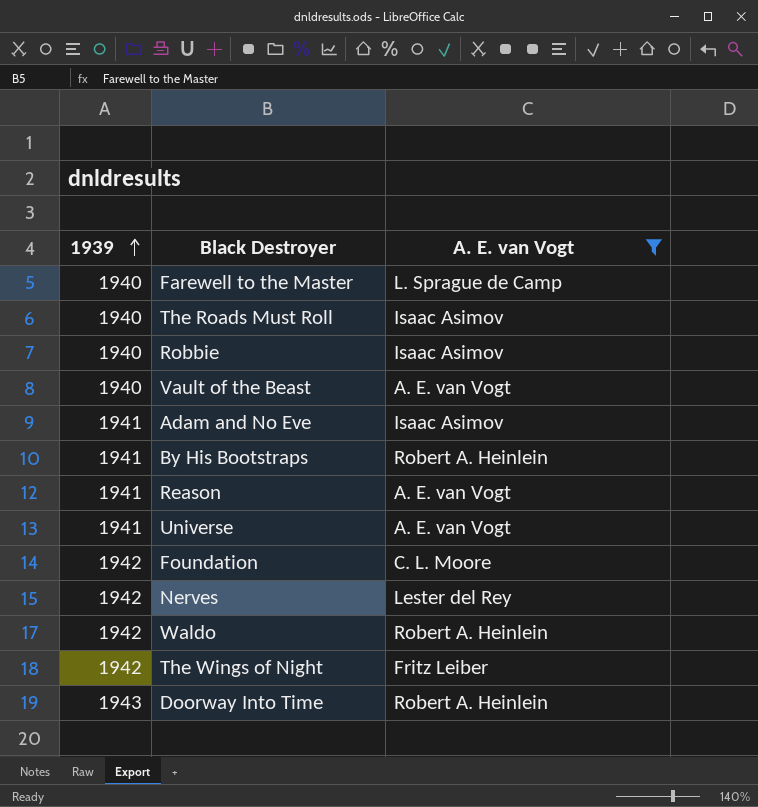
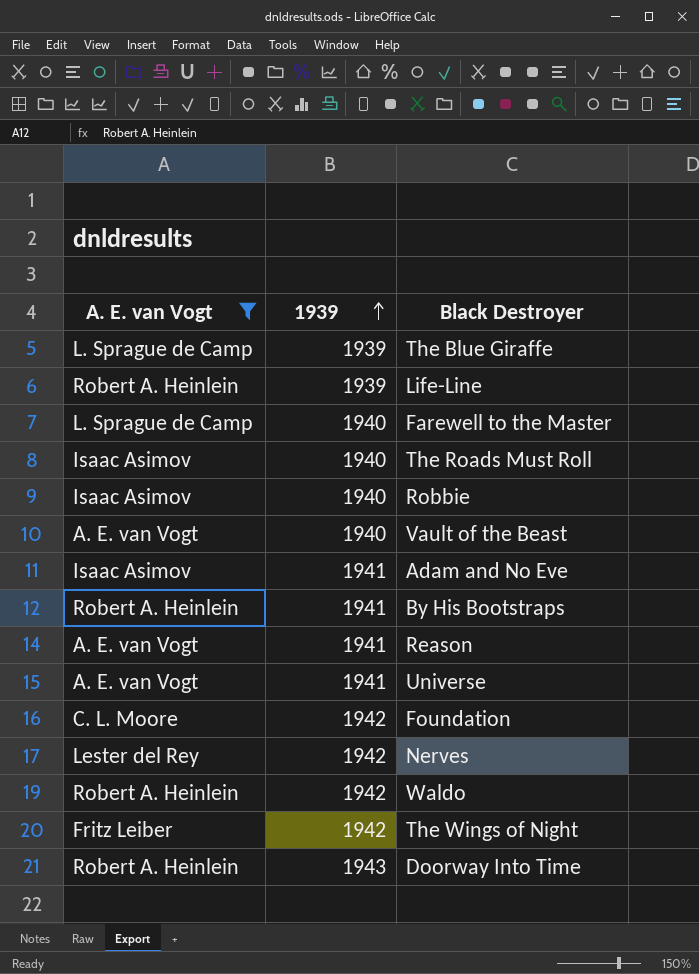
column A. E. van Vogt | position: 3 -> 1
row The Blue Giraffe: none -> L. Sprague de Camp | 1939
row Life-Line: none -> Robert A. Heinlein | 1939

